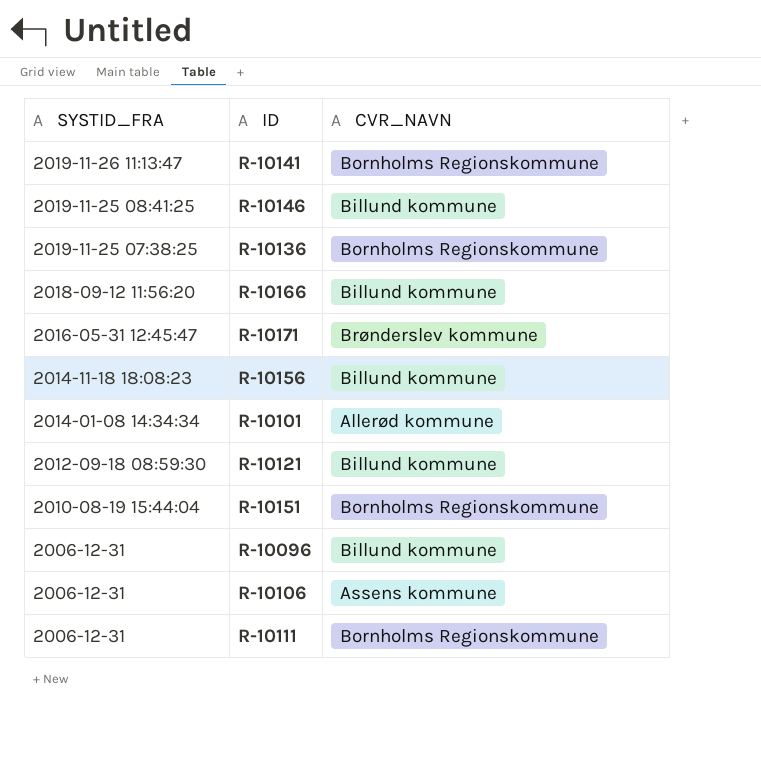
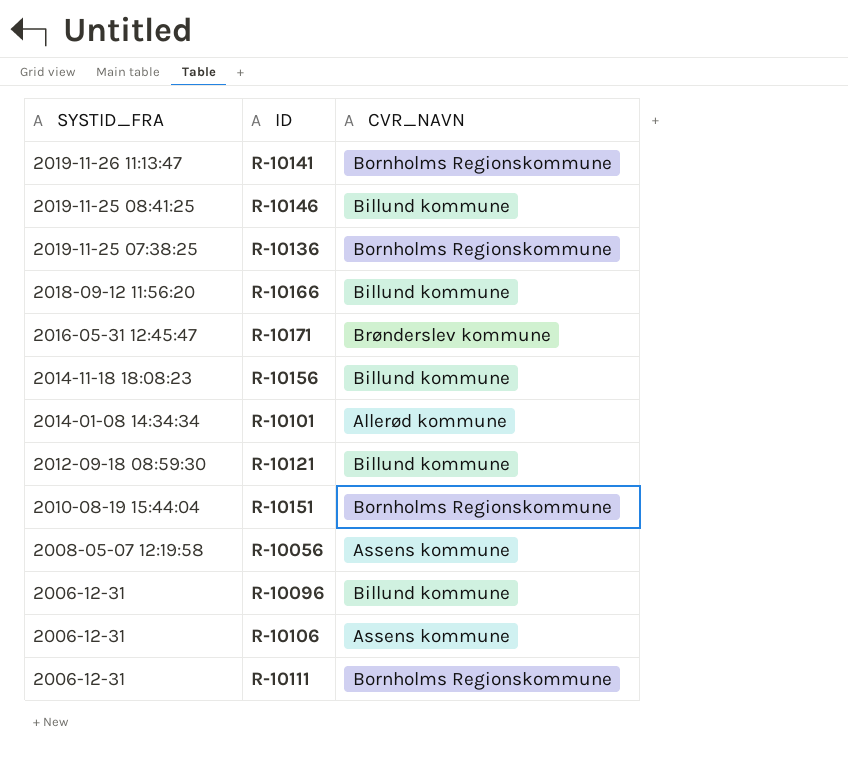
row R-10056: none -> 2008-05-07 12:19:58 | Assens kommune

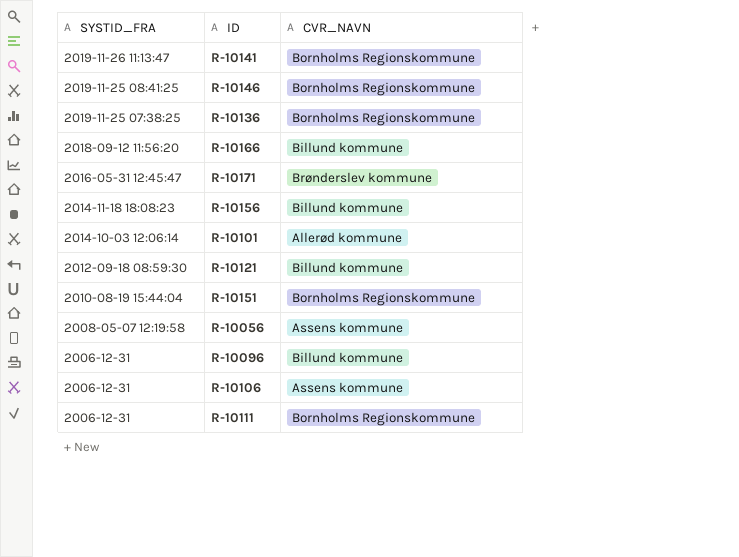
R-10146 | CVR_NAVN: Billund kommune -> Bornholms Regionskommune
R-10101 | SYSTID_FRA: 2014-01-08 14:34:34 -> 2014-10-03 12:06:14

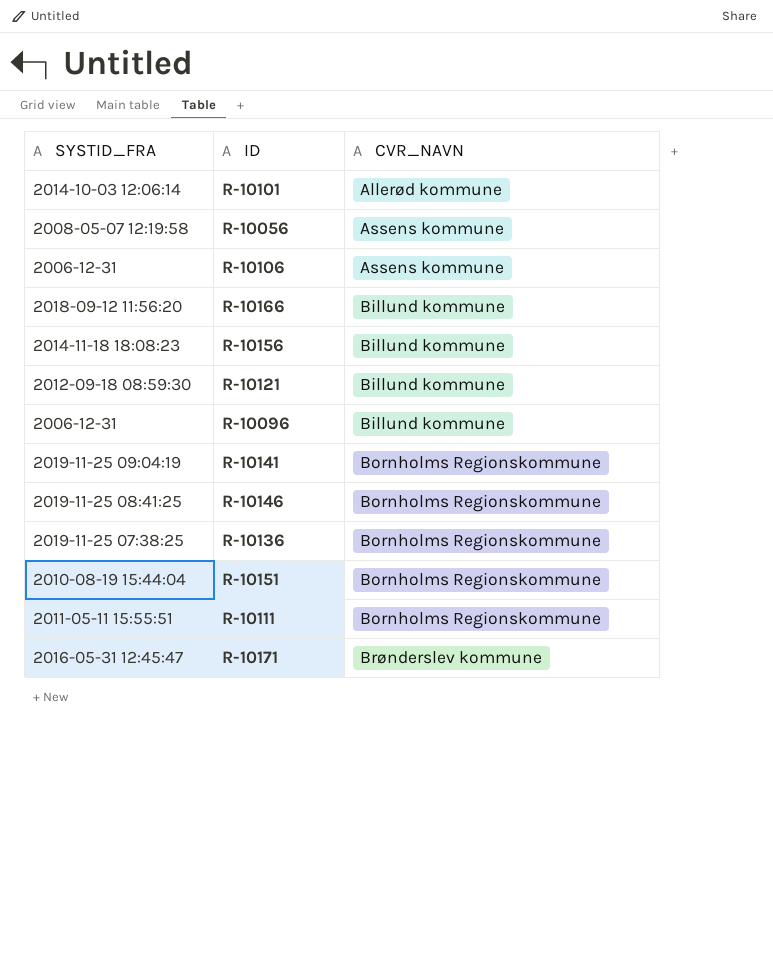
row order: SYSTID_FRA descending -> CVR_NAVN ascending
R-10141 | SYSTID_FRA: 2019-11-26 11:13:47 -> 2019-11-25 09:04:19
R-10111 | SYSTID_FRA: 2006-12-31 -> 2011-05-11 15:55:51

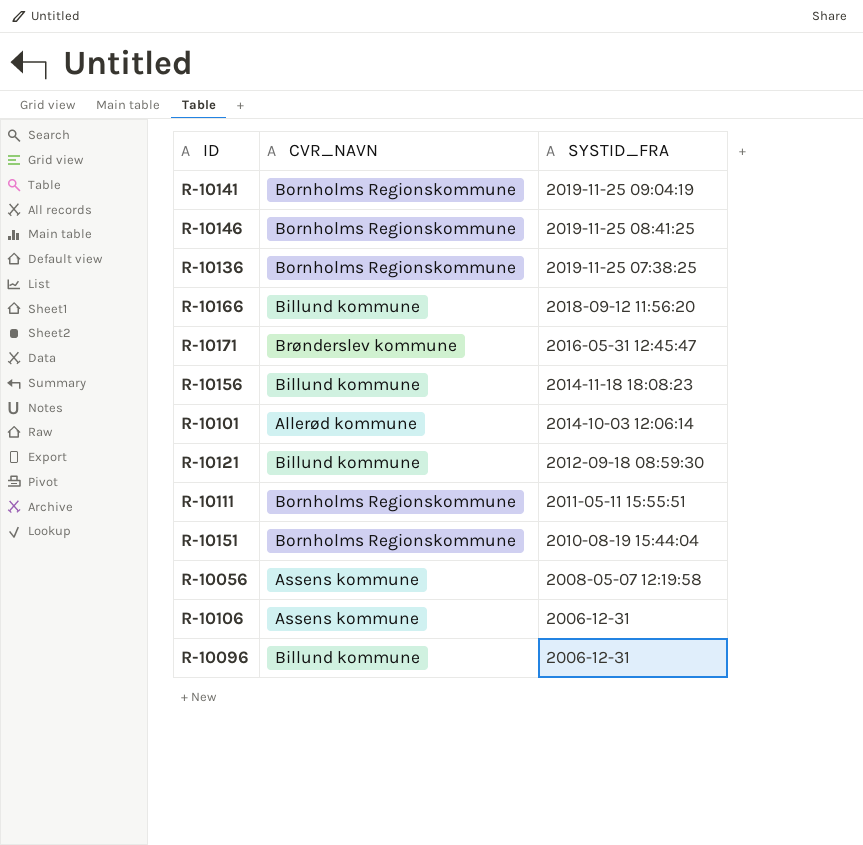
row order: CVR_NAVN ascending -> SYSTID_FRA descending
column SYSTID_FRA | position: 1 -> 3

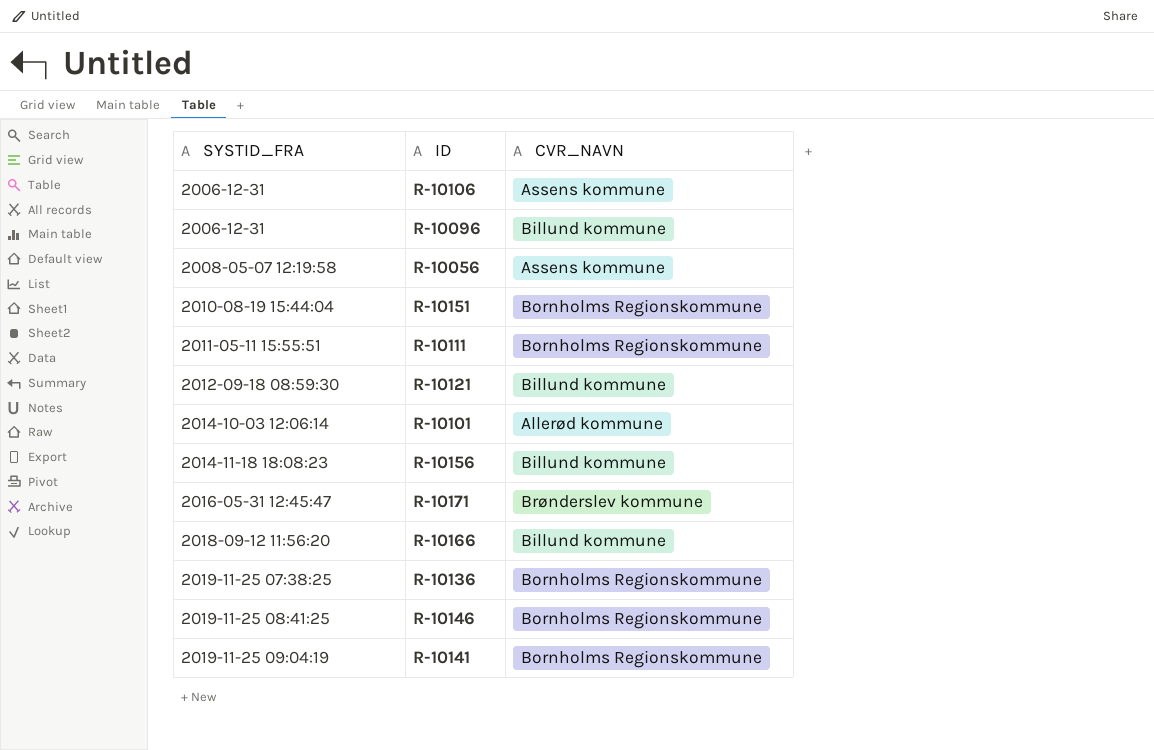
row order: SYSTID_FRA descending -> SYSTID_FRA ascending
column SYSTID_FRA | position: 3 -> 1

